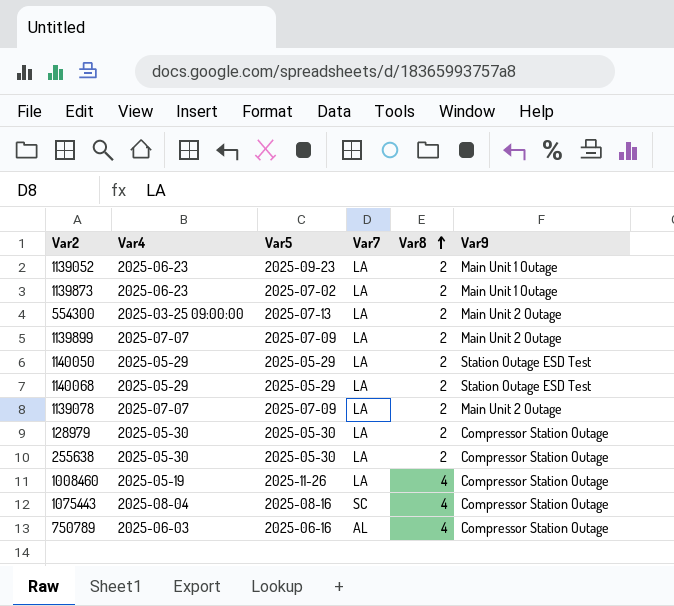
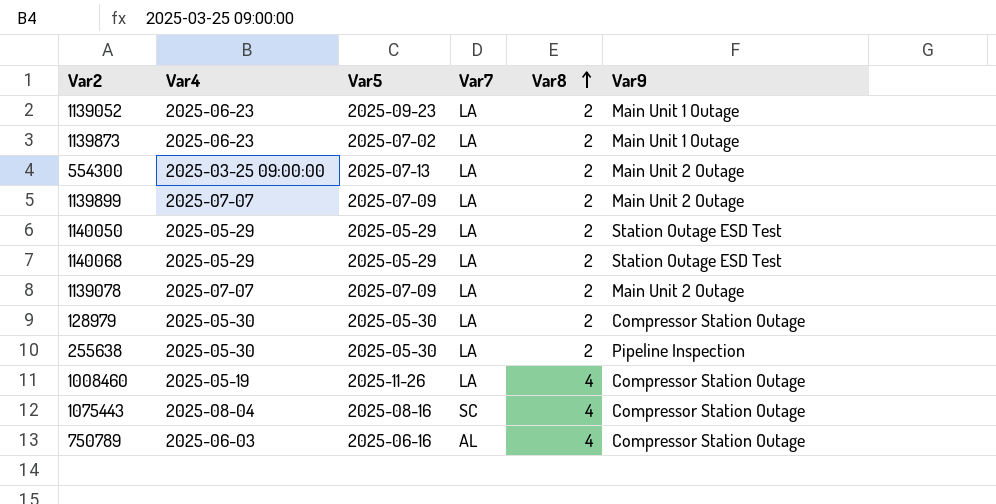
255638 | Var9: Compressor Station Outage -> Pipeline Inspection

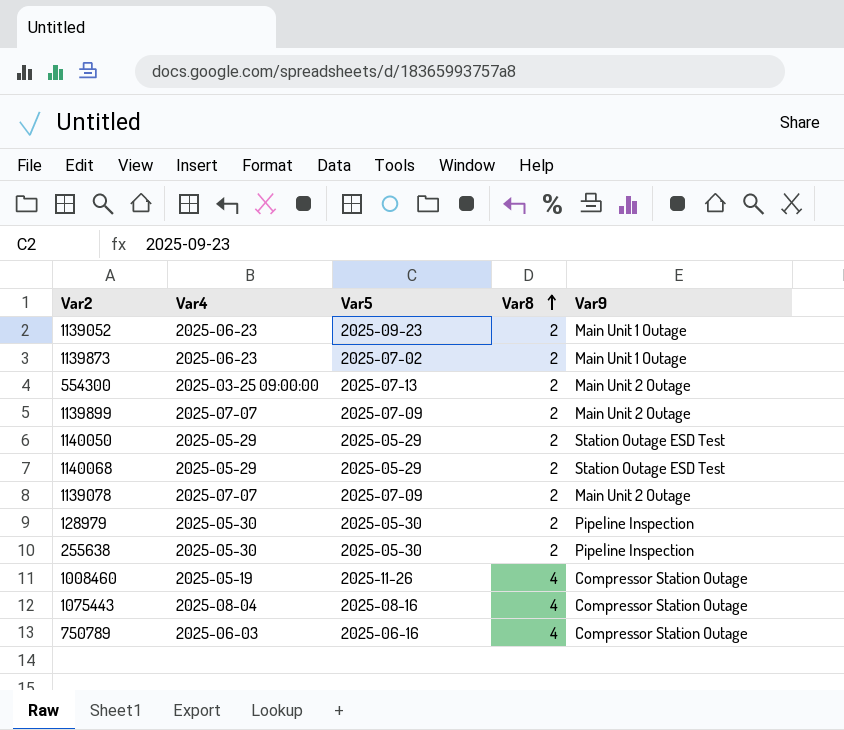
column Var7 | position: 4 -> none
128979 | Var9: Compressor Station Outage -> Pipeline Inspection

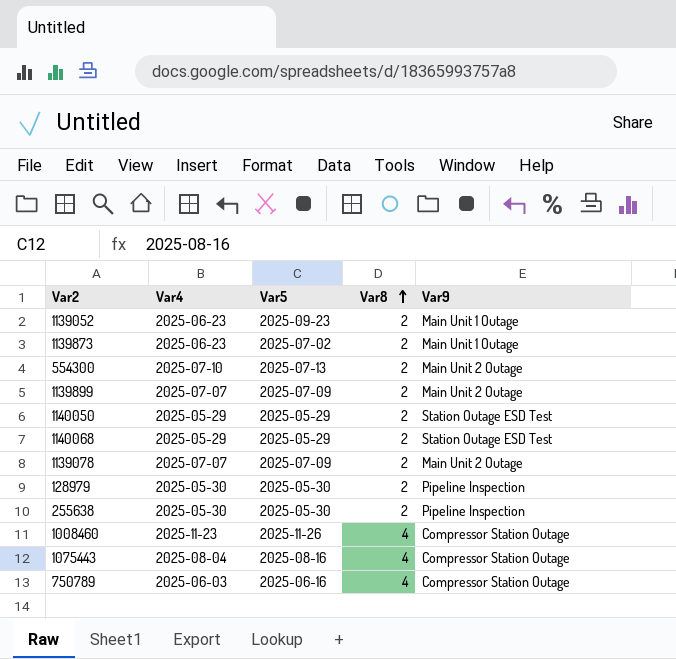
554300 | Var4: 2025-03-25 09:00:00 -> 2025-07-10
1008460 | Var4: 2025-05-19 -> 2025-11-23

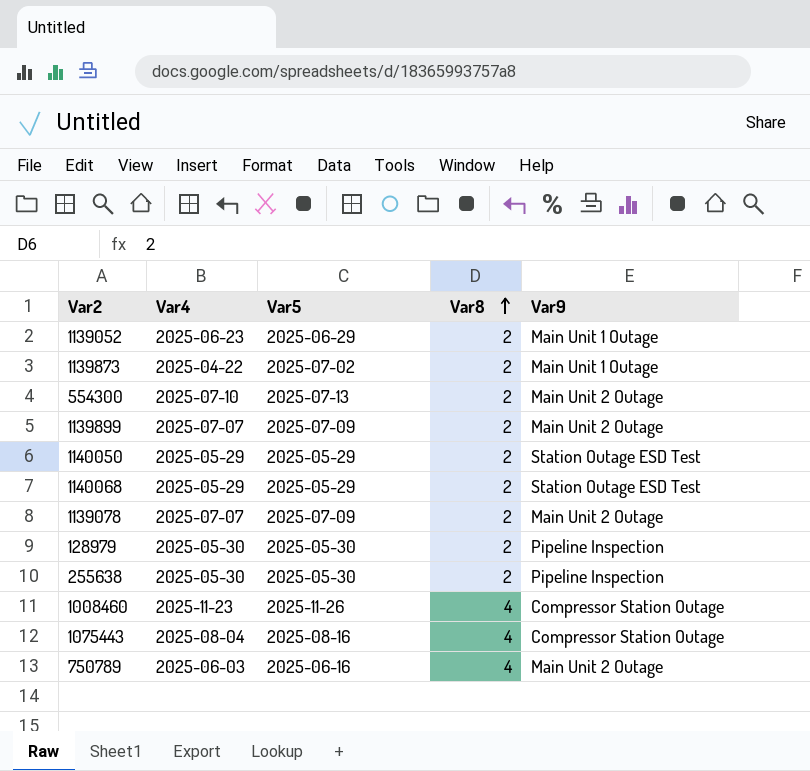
1139052 | Var5: 2025-09-23 -> 2025-06-29
1139873 | Var4: 2025-06-23 -> 2025-04-22
750789 | Var9: Compressor Station Outage -> Main Unit 2 Outage

